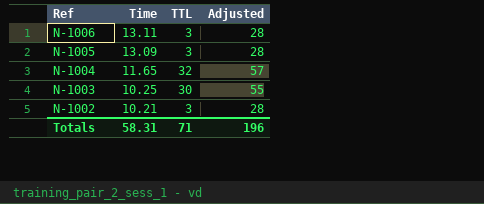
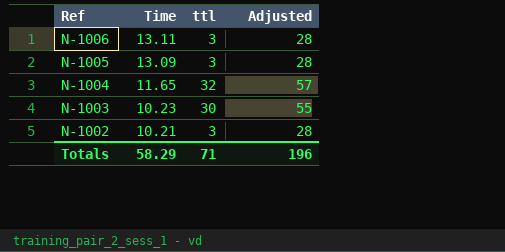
column name: TTL -> ttl
N-1003 | Time: 10.25 -> 10.23
Totals | Time: 58.31 -> 58.29

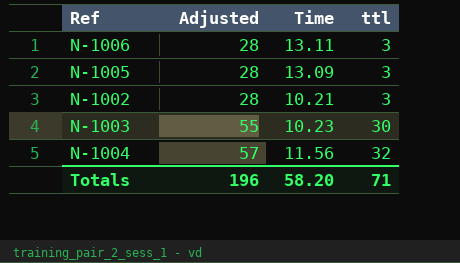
row order: Ref descending -> Adjusted ascending
column Adjusted | position: 4 -> 2
N-1004 | Time: 11.65 -> 11.56
Totals | Time: 58.29 -> 58.20

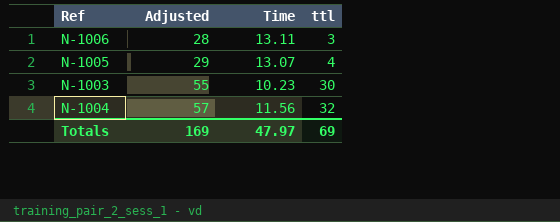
row N-1002: 28 | 10.21 | 3 -> none
N-1005 | Adjusted: 28 -> 29
N-1005 | Time: 13.09 -> 13.07
N-1005 | ttl: 3 -> 4
Totals | Adjusted: 196 -> 169
Totals | Time: 58.20 -> 47.97
Totals | ttl: 71 -> 69

